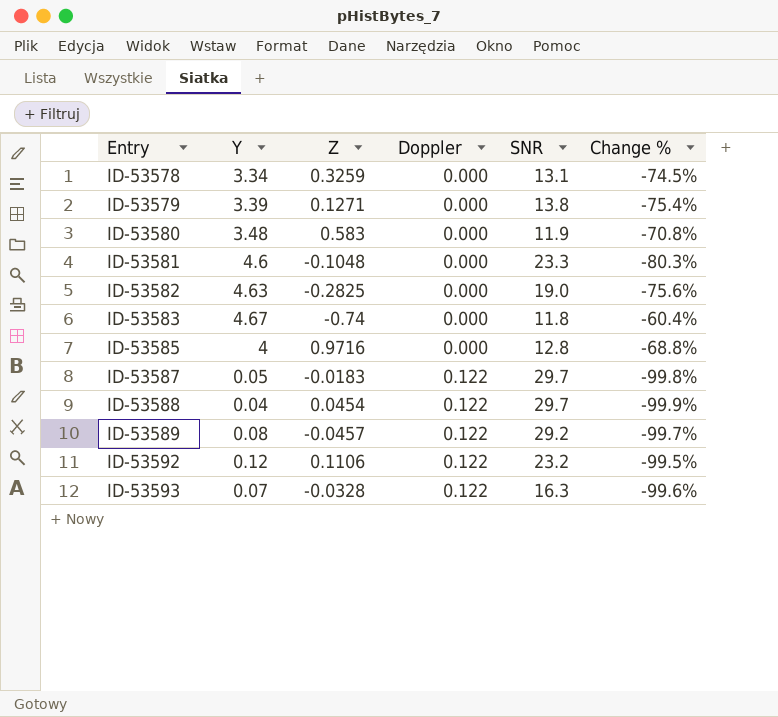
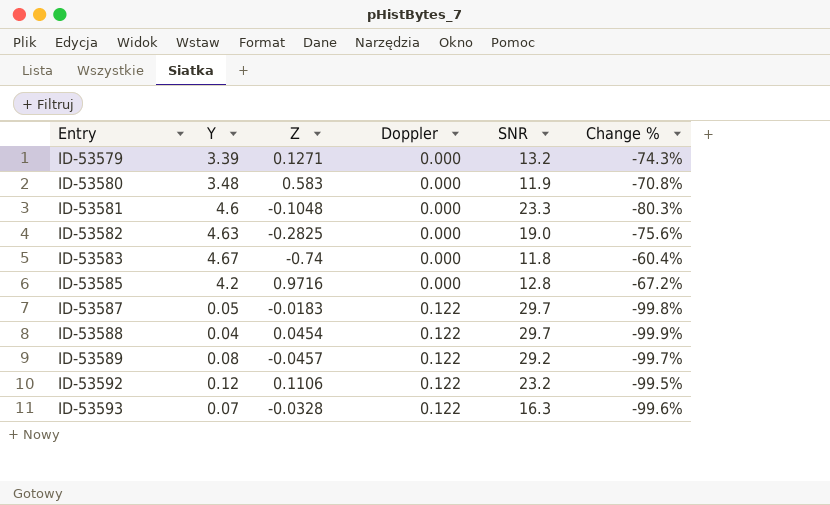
row ID-53578: 3.34 | 0.3259 | 0.000 | 13.1 | -74.5% -> none
ID-53579 | SNR: 13.8 -> 13.2
ID-53579 | Change %: -75.4% -> -74.3%
ID-53585 | Y: 4 -> 4.2
ID-53585 | Change %: -68.8% -> -67.2%

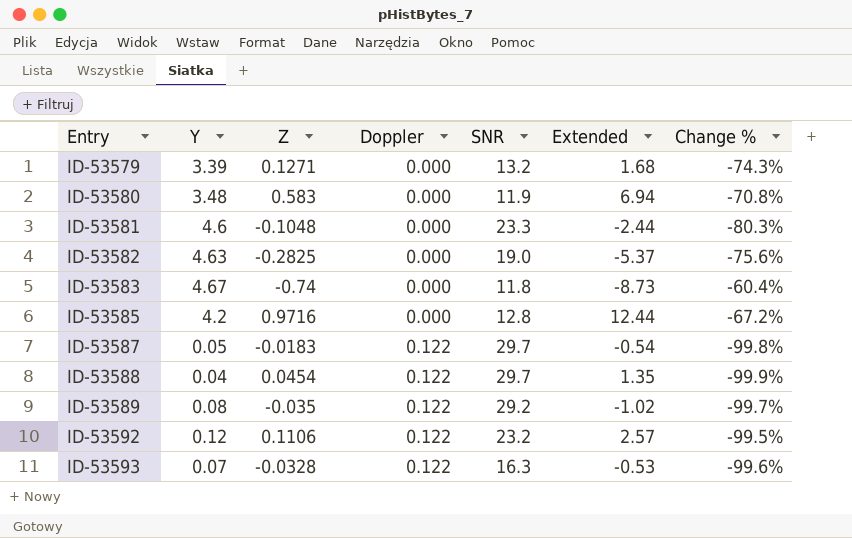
column Extended | formula: none -> [Z] * [SNR]
ID-53589 | Z: -0.0457 -> -0.035

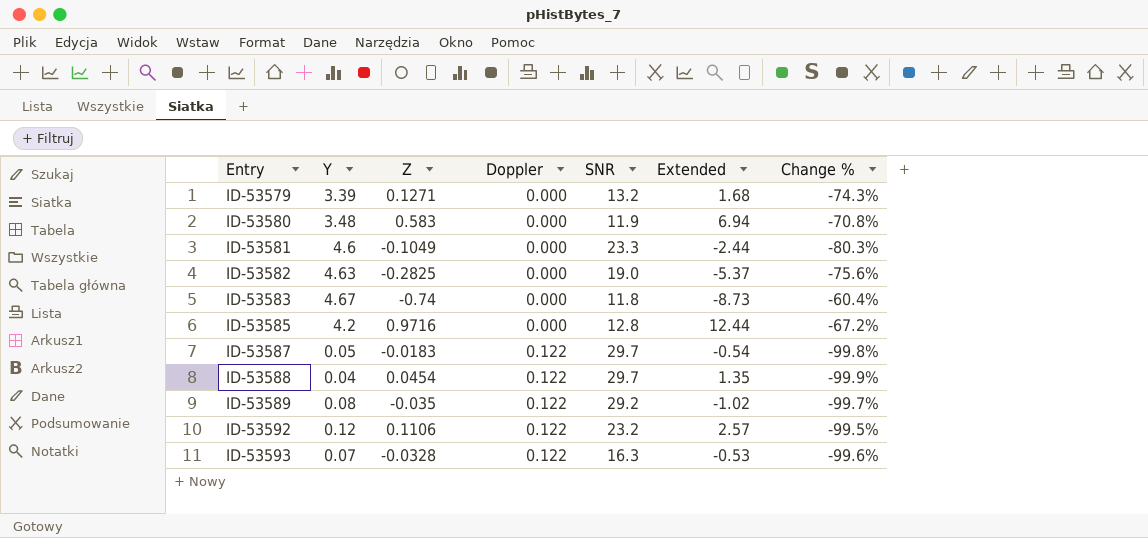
ID-53581 | Z: -0.1048 -> -0.1049

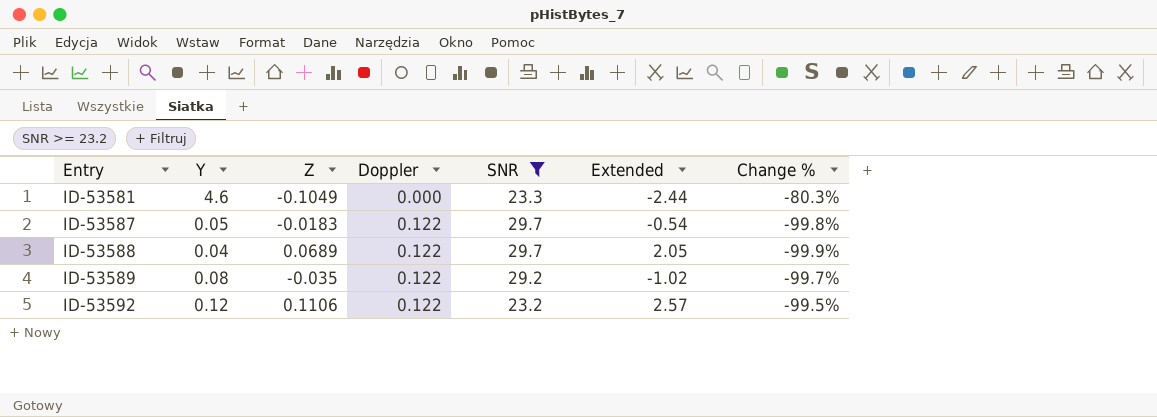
filter: none -> SNR >= 23.2
ID-53588 | Z: 0.0454 -> 0.0689
ID-53588 | Extended: 1.35 -> 2.05

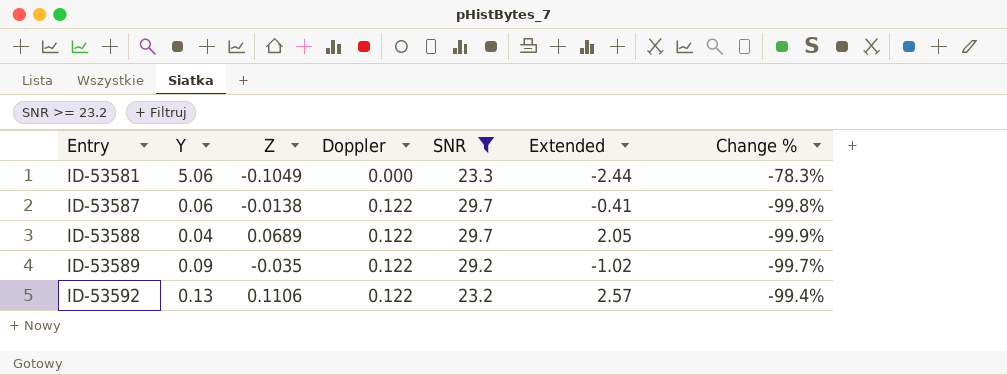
ID-53581 | Y: 4.6 -> 5.06
ID-53581 | Change %: -80.3% -> -78.3%
ID-53587 | Y: 0.05 -> 0.06
ID-53587 | Z: -0.0183 -> -0.0138
ID-53587 | Extended: -0.54 -> -0.41
ID-53589 | Y: 0.08 -> 0.09
ID-53592 | Y: 0.12 -> 0.13
ID-53592 | Change %: -99.5% -> -99.4%

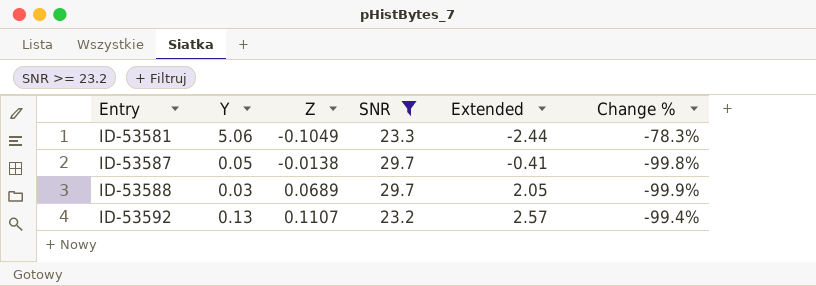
column Doppler | position: 4 -> none
row ID-53589: 0.09 | -0.035 | 0.122 | 29.2 | -1.02 | -99.7% -> none
ID-53587 | Y: 0.06 -> 0.05
ID-53588 | Y: 0.04 -> 0.03
ID-53592 | Z: 0.1106 -> 0.1107

